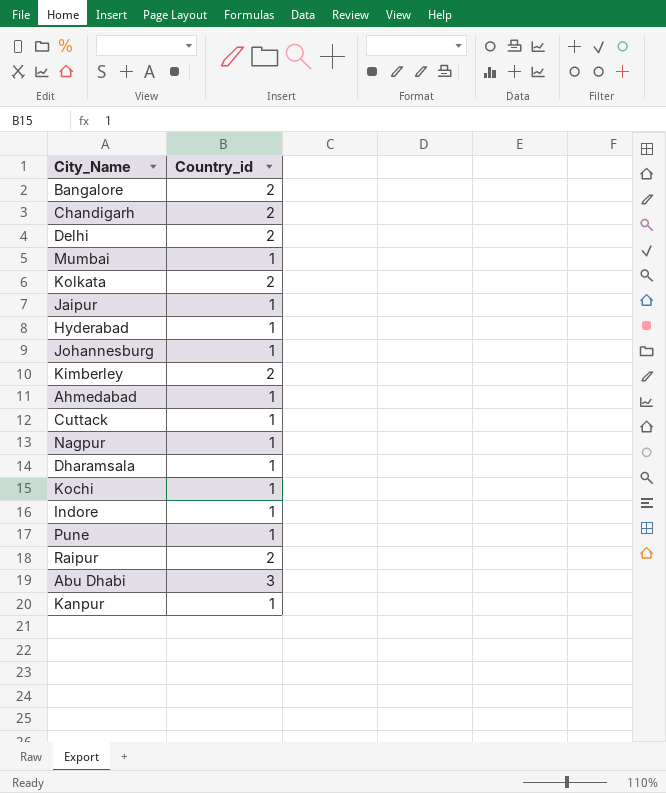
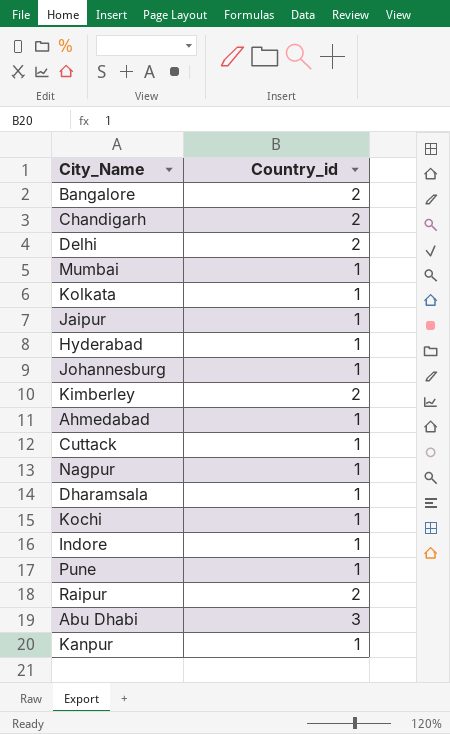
Kolkata | Country_id: 2 -> 1

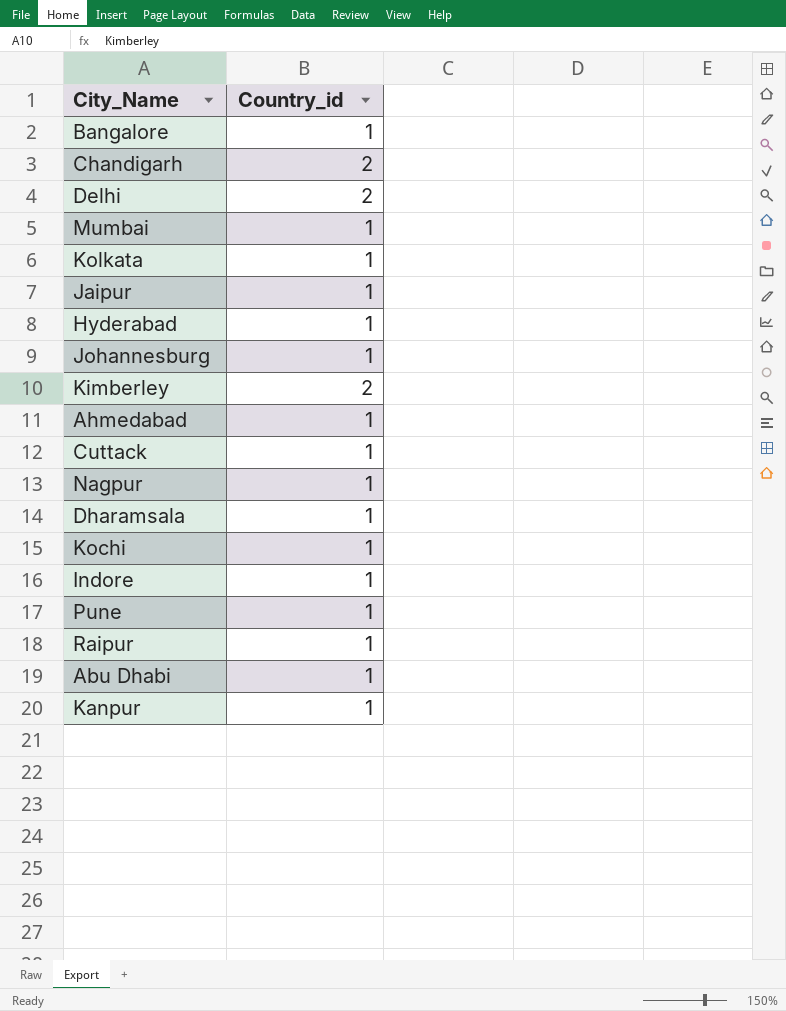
Bangalore | Country_id: 2 -> 1
Raipur | Country_id: 2 -> 1
Abu Dhabi | Country_id: 3 -> 1

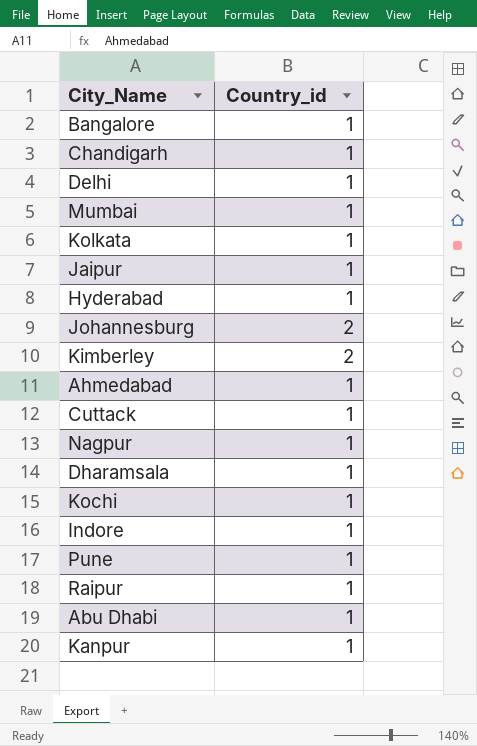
Chandigarh | Country_id: 2 -> 1
Delhi | Country_id: 2 -> 1
Johannesburg | Country_id: 1 -> 2

